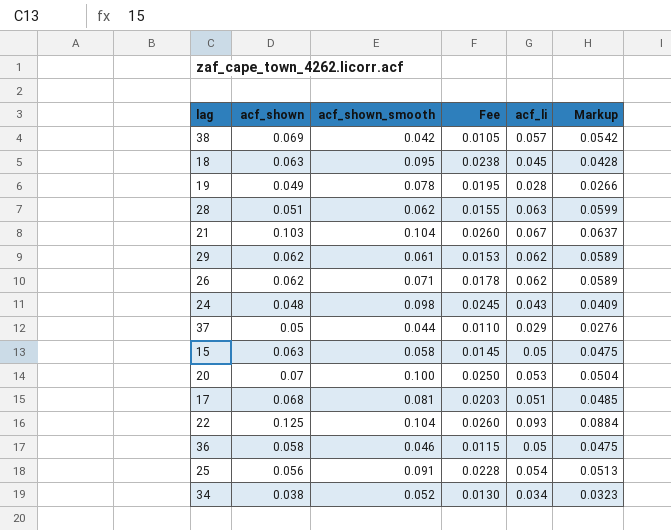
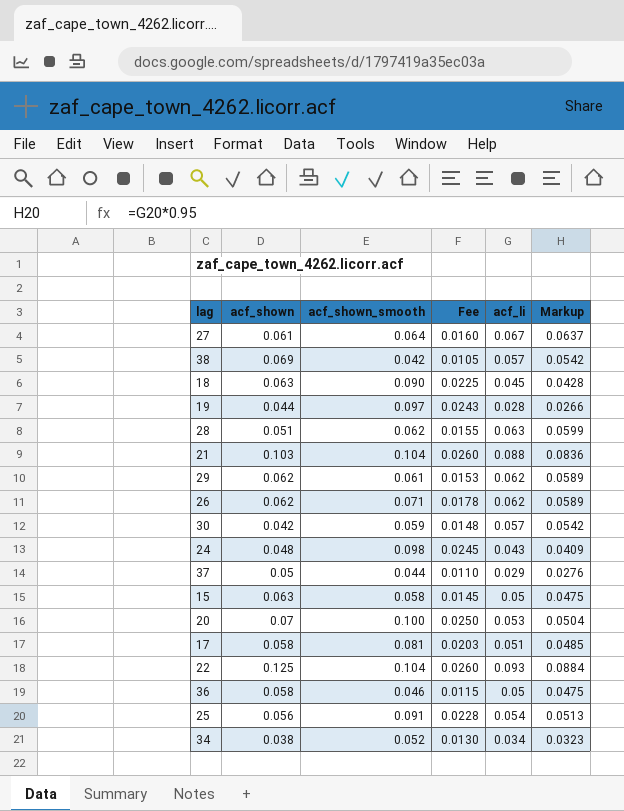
row 27: none -> 0.061 | 0.064 | 0.0160 | 0.067 | 0.0637
18 | acf_shown_smooth: 0.095 -> 0.090
18 | Fee: 0.0238 -> 0.0225
19 | acf_shown: 0.049 -> 0.044
19 | acf_shown_smooth: 0.078 -> 0.097
19 | Fee: 0.0195 -> 0.0243
21 | acf_li: 0.067 -> 0.088
21 | Markup: 0.0637 -> 0.0836
row 30: none -> 0.042 | 0.059 | 0.0148 | 0.057 | 0.0542
17 | acf_shown: 0.068 -> 0.058

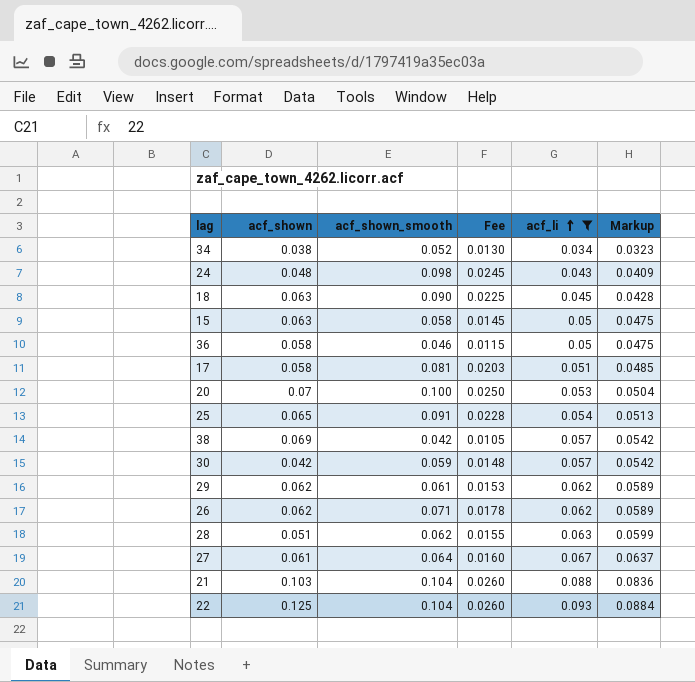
filter: none -> acf_li >= 0.034
row order: none -> acf_li ascending
25 | acf_shown: 0.056 -> 0.065

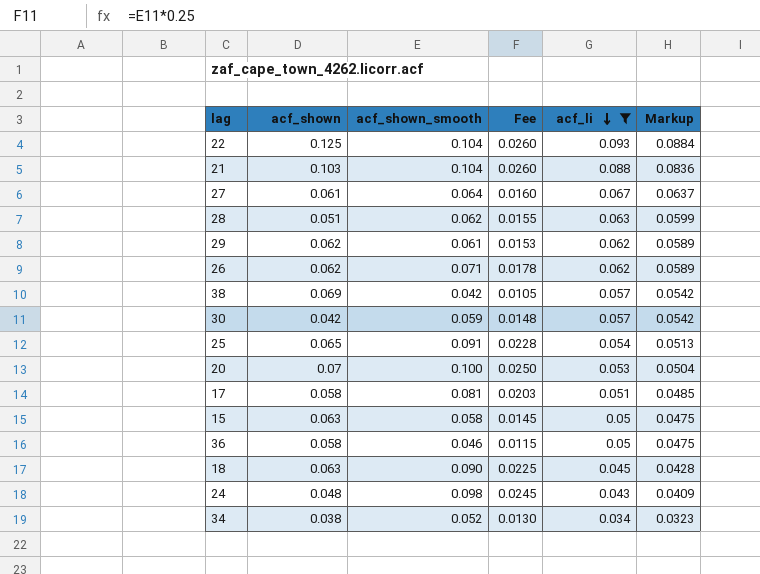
row order: acf_li ascending -> acf_li descending

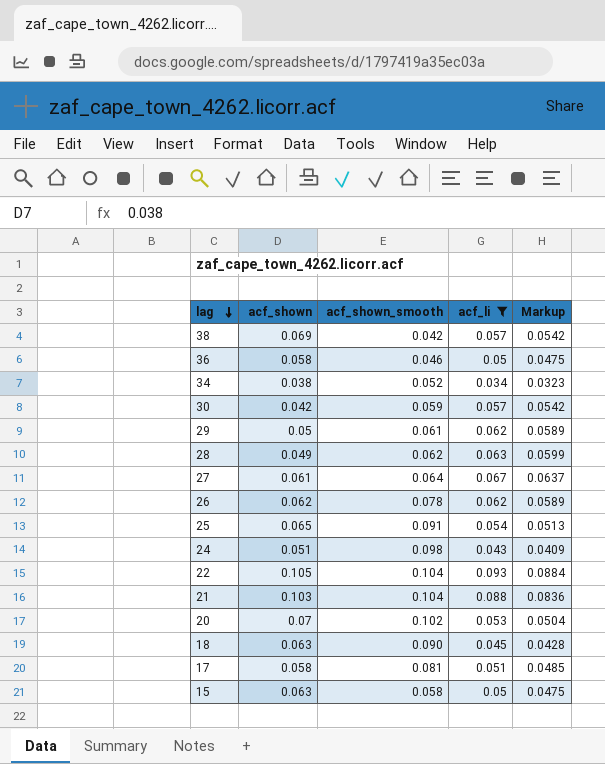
row order: acf_li descending -> lag descending
column Fee | formula: [acf_shown_smooth] * 0.25 -> none
29 | acf_shown: 0.062 -> 0.05
28 | acf_shown: 0.051 -> 0.049
26 | acf_shown_smooth: 0.071 -> 0.078
24 | acf_shown: 0.048 -> 0.051
22 | acf_shown: 0.125 -> 0.105
20 | acf_shown_smooth: 0.100 -> 0.102

